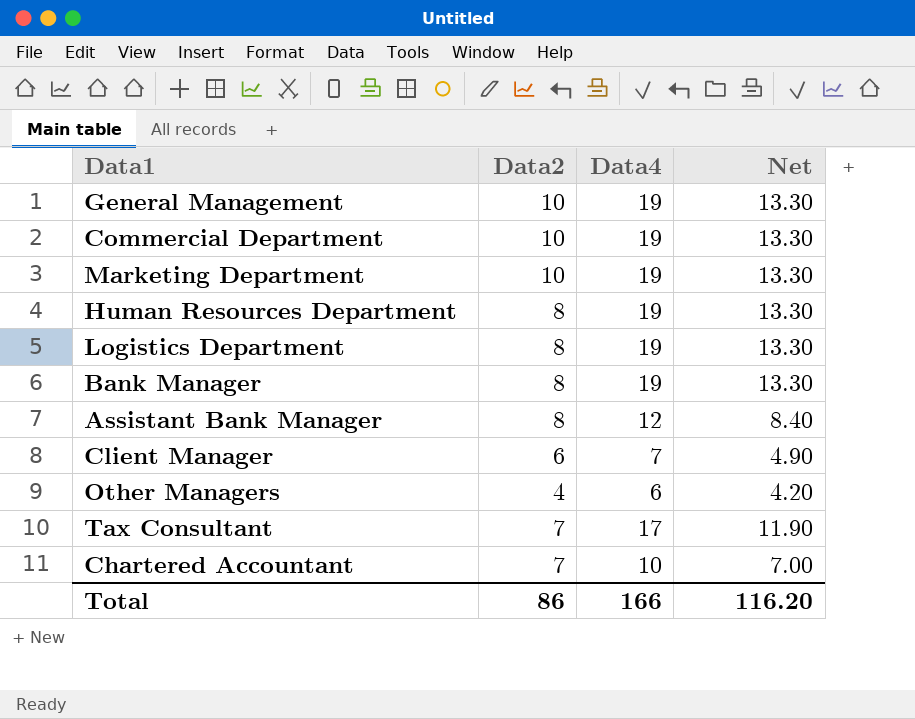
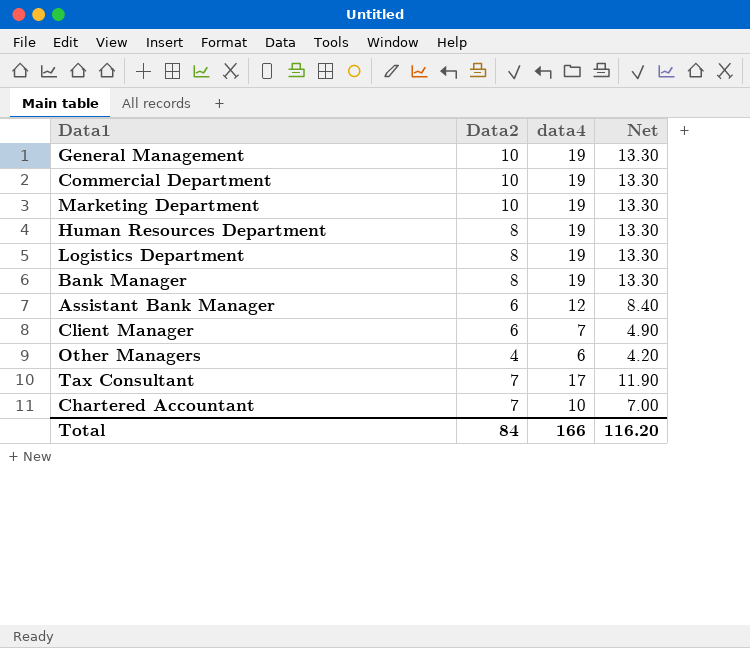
column name: Data4 -> data4
Assistant Bank Manager | Data2: 8 -> 6
Total | Data2: 86 -> 84

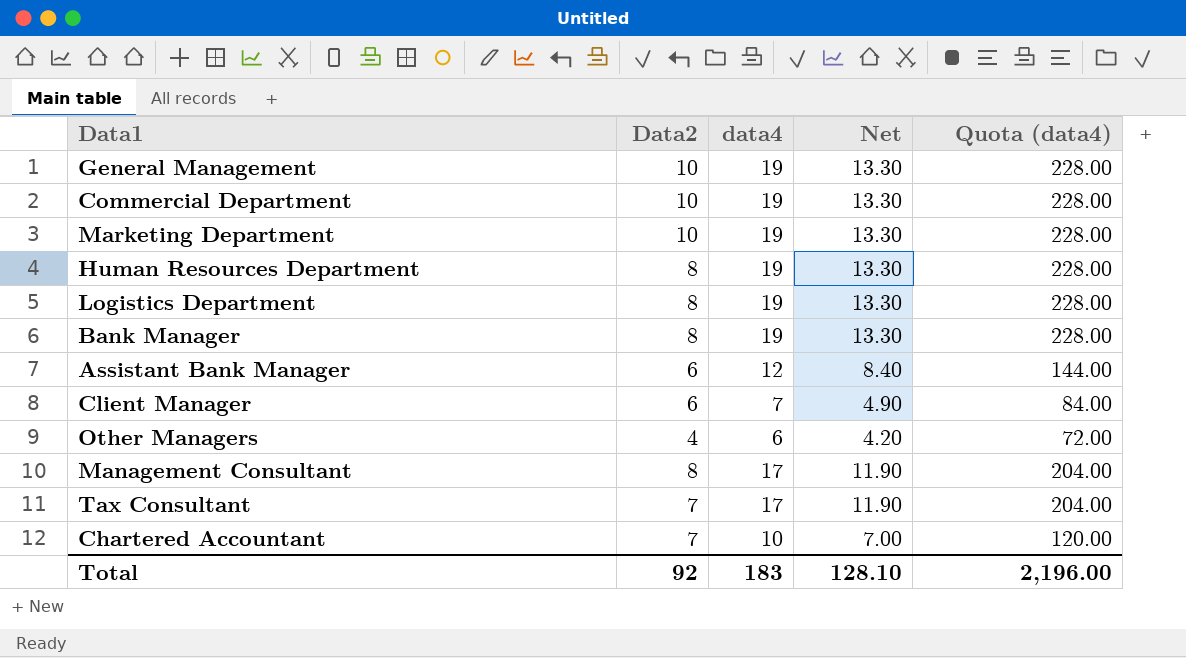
column Quota (data4) | formula: none -> [data4] * 12
row Management Consultant: none -> 8 | 17 | 11.90 | 204.00
Total | Data2: 84 -> 92
Total | data4: 166 -> 183
Total | Net: 116.20 -> 128.10

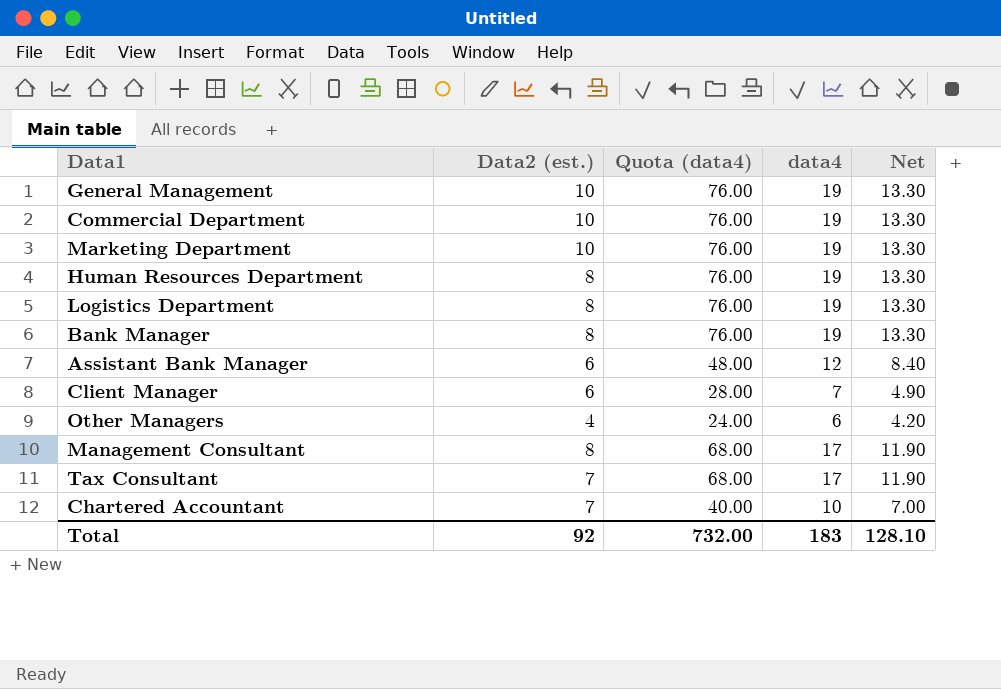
column name: Data2 -> Data2 (est.)
column Quota (data4) | formula: [data4] * 12 -> [data4] * 4
column Quota (data4) | position: 5 -> 3
Total | Quota (data4): 2,196.00 -> 732.00

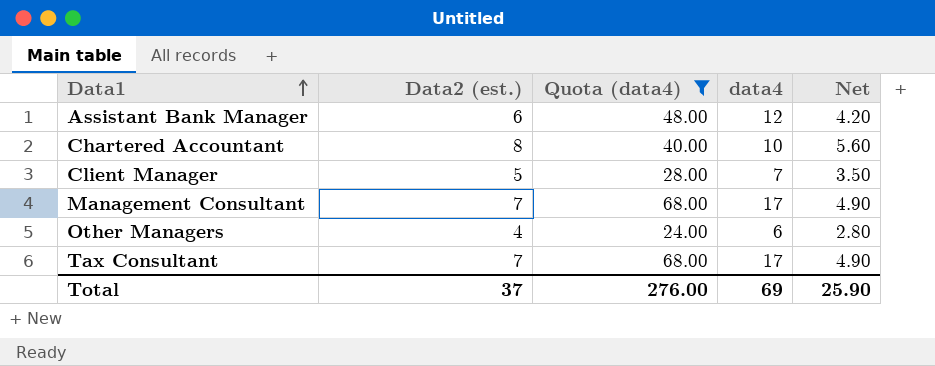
filter: none -> Quota (data4) != 76.00
row order: none -> Data1 ascending
column Net | formula: [data4] * 0.7 -> [Data2 (est.)] * 0.7
Chartered Accountant | Data2 (est.): 7 -> 8
Client Manager | Data2 (est.): 6 -> 5
Management Consultant | Data2 (est.): 8 -> 7
Total | Data2 (est.): 92 -> 37
Total | Quota (data4): 732.00 -> 276.00
Total | data4: 183 -> 69
Total | Net: 128.10 -> 25.90

